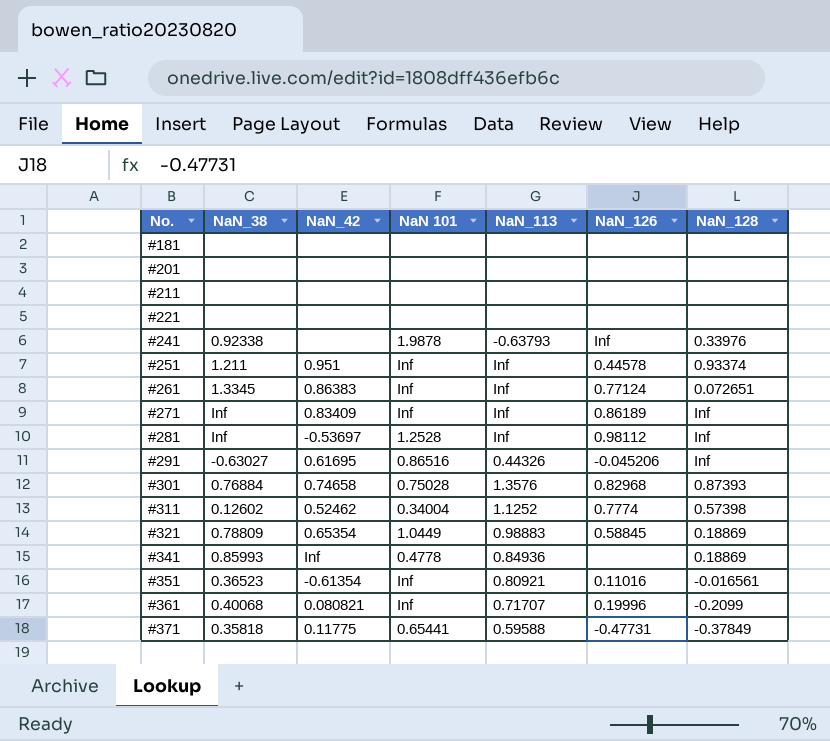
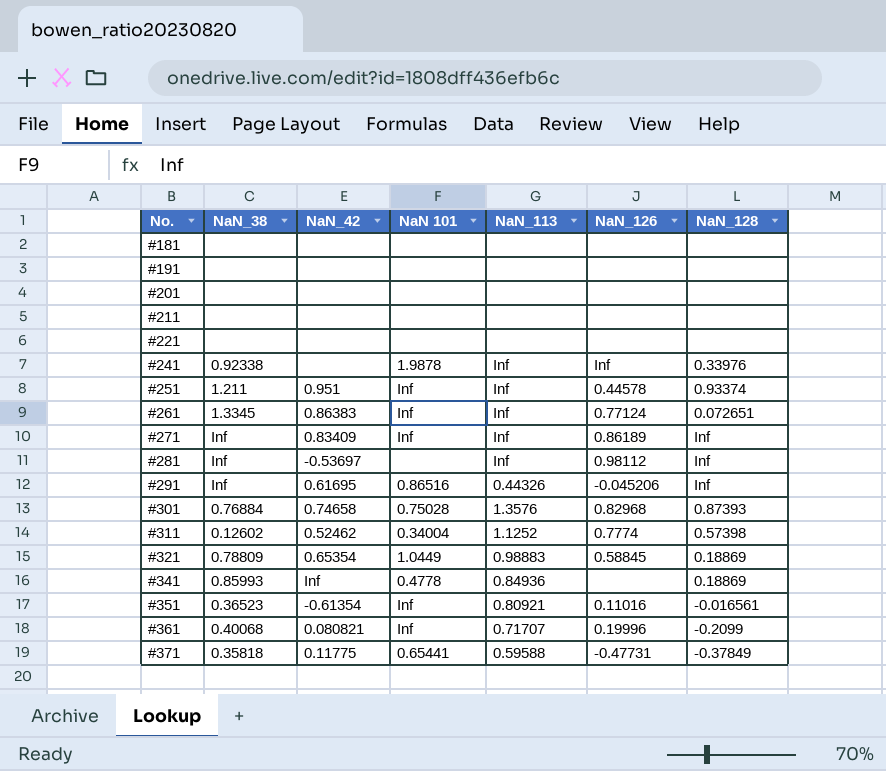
row #191: none -> none | none | none | none | none | none
#241 | NaN_113: -0.63793 -> Inf
#281 | NaN 101: 1.2528 -> none
#291 | NaN_38: -0.63027 -> Inf

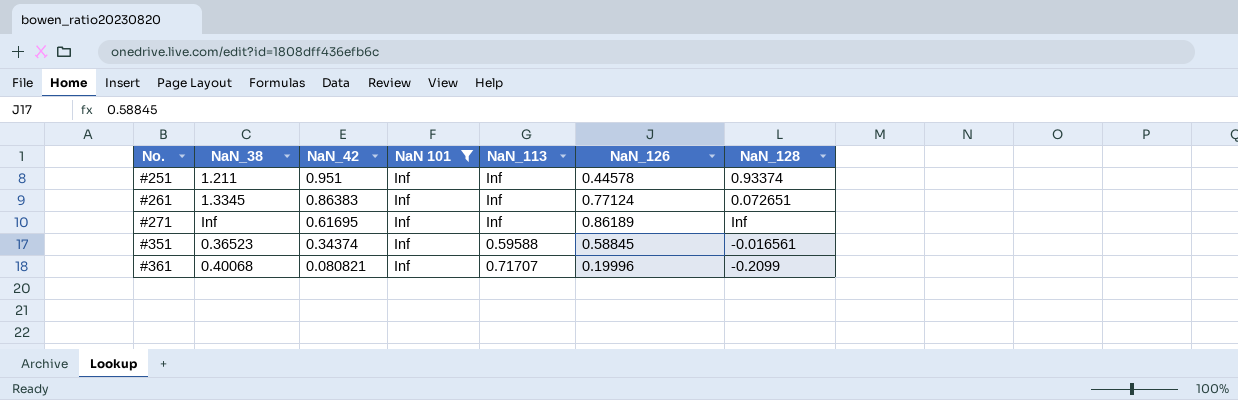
filter: none -> NaN 101 = Inf
#271 | NaN_42: 0.83409 -> 0.61695
#351 | NaN_42: -0.61354 -> 0.34374
#351 | NaN_113: 0.80921 -> 0.59588
#351 | NaN_126: 0.11016 -> 0.58845

